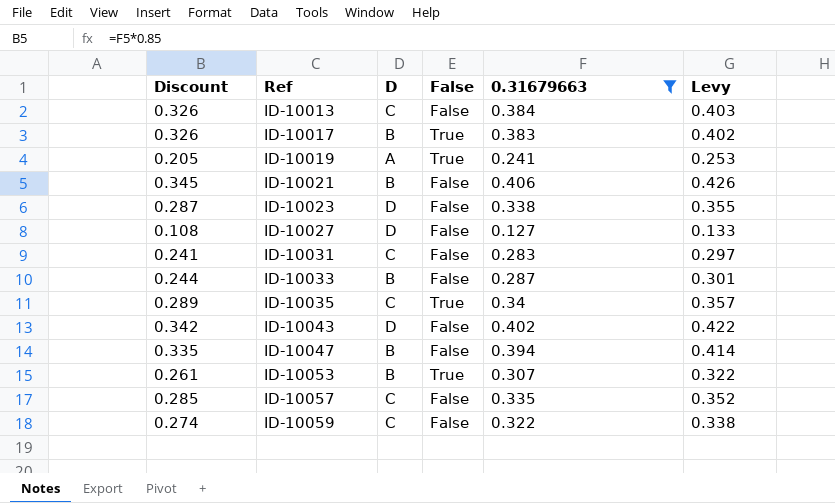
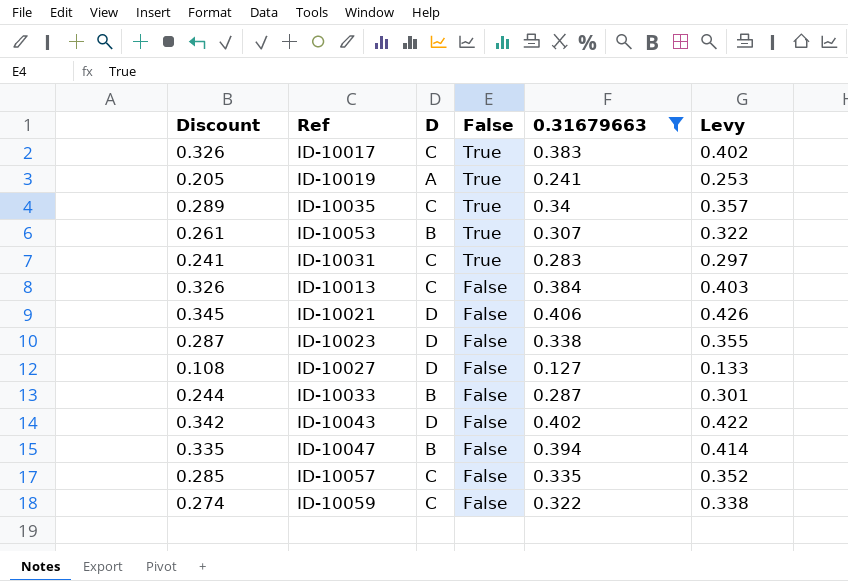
row order: Ref ascending -> False descending
ID-10017 | D: B -> C
ID-10031 | False: False -> True
ID-10021 | D: B -> D

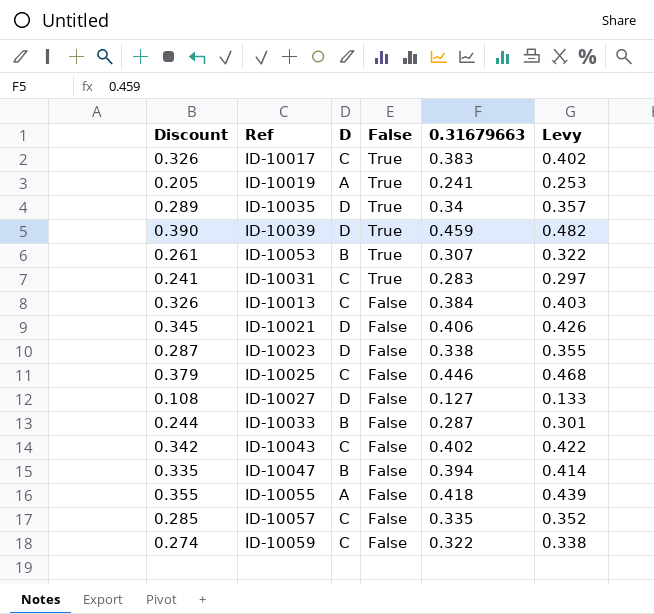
filter: 0.31679663 <= 0.406 -> none
ID-10035 | D: C -> D
ID-10043 | D: D -> C

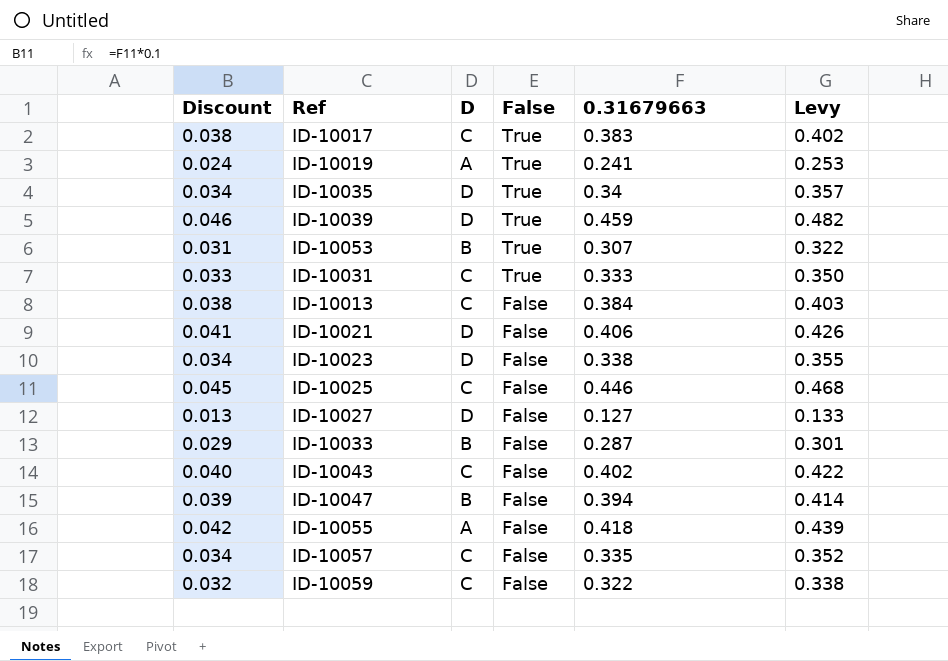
column Discount | formula: [0.31679663] * 0.85 -> [0.31679663] * 0.1
ID-10031 | 0.31679663: 0.283 -> 0.333
ID-10031 | Levy: 0.297 -> 0.350

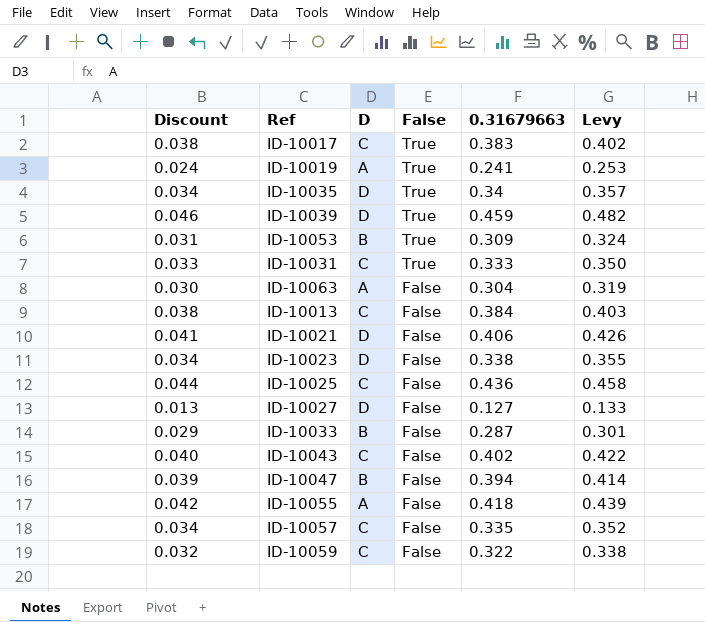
ID-10053 | 0.31679663: 0.307 -> 0.309
ID-10053 | Levy: 0.322 -> 0.324
row ID-10063: none -> 0.030 | A | False | 0.304 | 0.319
ID-10025 | Discount: 0.045 -> 0.044
ID-10025 | 0.31679663: 0.446 -> 0.436
ID-10025 | Levy: 0.468 -> 0.458

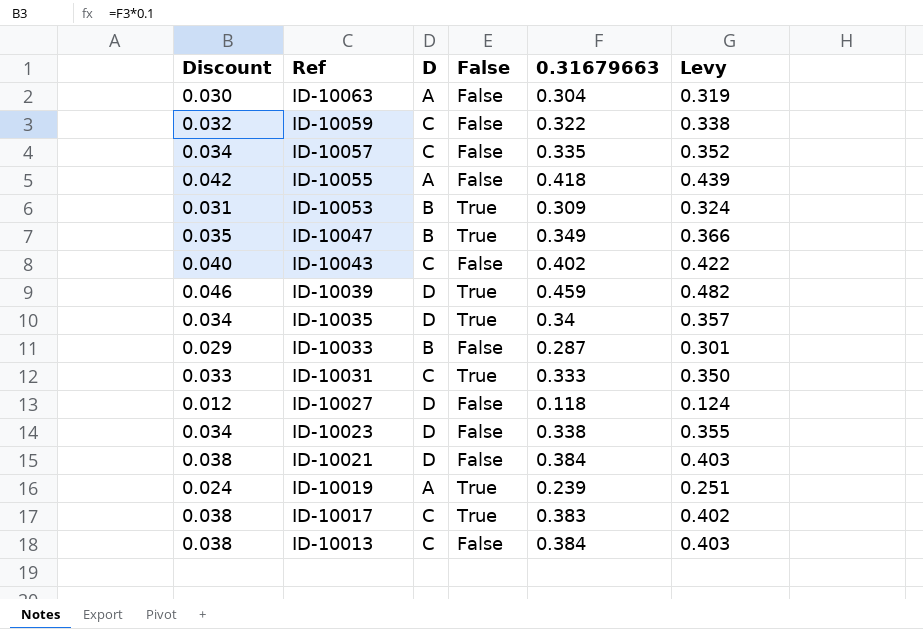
row order: False descending -> Ref descending
row ID-10025: 0.044 | C | False | 0.436 | 0.458 -> none
ID-10047 | Discount: 0.039 -> 0.035
ID-10047 | False: False -> True
ID-10047 | 0.31679663: 0.394 -> 0.349
ID-10047 | Levy: 0.414 -> 0.366
ID-10027 | Discount: 0.013 -> 0.012
ID-10027 | 0.31679663: 0.127 -> 0.118
ID-10027 | Levy: 0.133 -> 0.124
ID-10021 | Discount: 0.041 -> 0.038
ID-10021 | 0.31679663: 0.406 -> 0.384
ID-10021 | Levy: 0.426 -> 0.403
ID-10019 | 0.31679663: 0.241 -> 0.239
ID-10019 | Levy: 0.253 -> 0.251

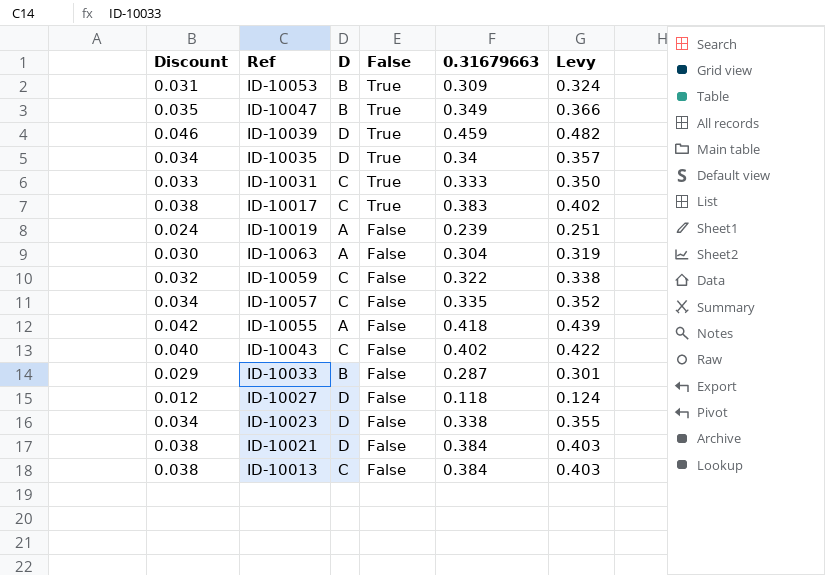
row order: Ref descending -> False descending
ID-10019 | False: True -> False

